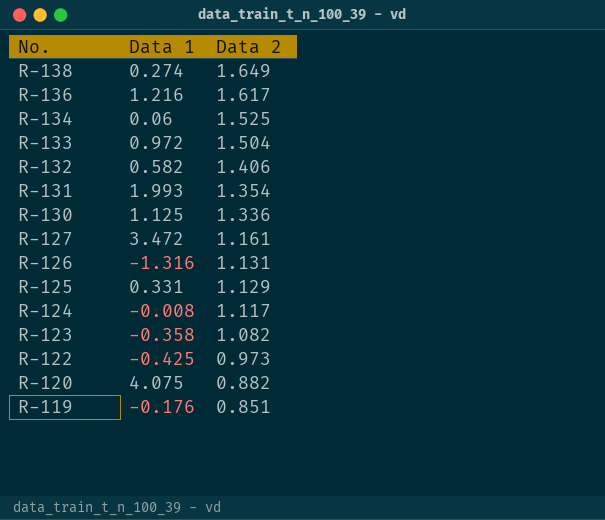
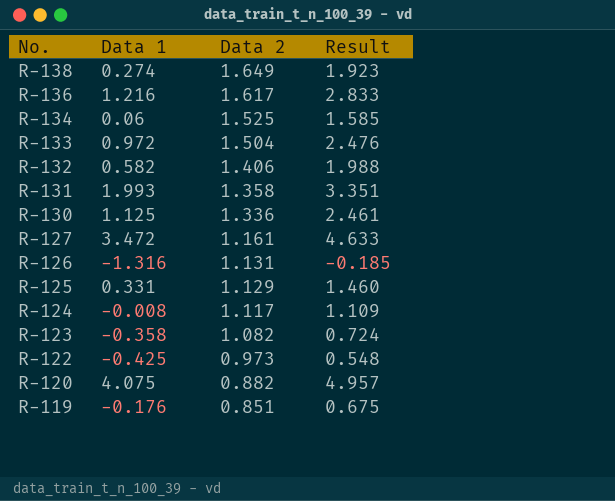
column Result | formula: none -> [Data 1] + [Data 2]
R-131 | Data 2: 1.354 -> 1.358

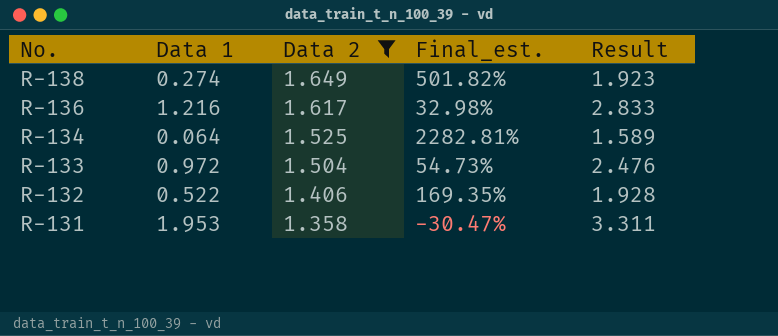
filter: none -> Data 2 >= 1.358
column Final_est. | formula: none -> ([Data 2] - [Data 1]) / [Data 1]
R-134 | Data 1: 0.06 -> 0.064
R-134 | Result: 1.585 -> 1.589
R-132 | Data 1: 0.582 -> 0.522
R-132 | Result: 1.988 -> 1.928
R-131 | Data 1: 1.993 -> 1.953
R-131 | Result: 3.351 -> 3.311

